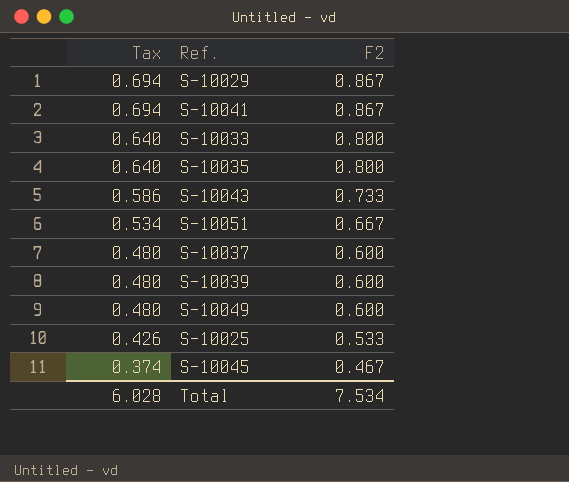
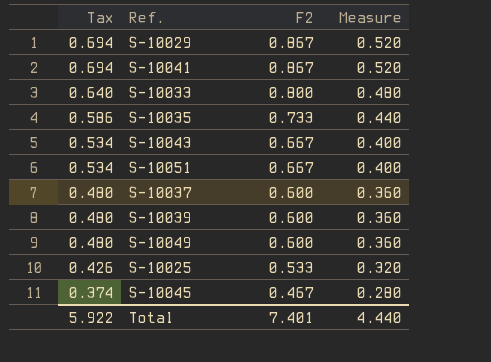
column Measure | formula: none -> [F2] * 0.6
S-10035 | Tax: 0.640 -> 0.586
S-10035 | F2: 0.800 -> 0.733
S-10043 | Tax: 0.586 -> 0.534
S-10043 | F2: 0.733 -> 0.667
Total | Tax: 6.028 -> 5.922
Total | F2: 7.534 -> 7.401

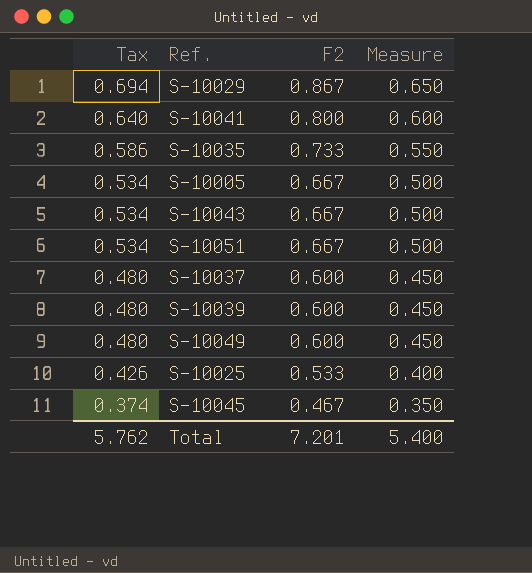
column Measure | formula: [F2] * 0.6 -> [F2] * 0.75
row S-10033: 0.640 | 0.800 | 0.480 -> none
S-10041 | Tax: 0.694 -> 0.640
S-10041 | F2: 0.867 -> 0.800
row S-10005: none -> 0.534 | 0.667 | 0.500
Total | Tax: 5.922 -> 5.762
Total | F2: 7.401 -> 7.201
Total | Measure: 4.440 -> 5.400

